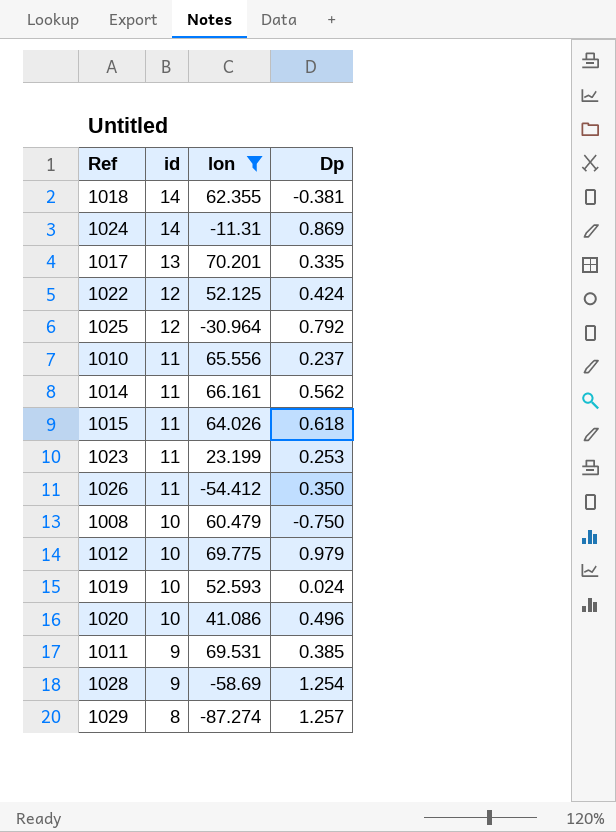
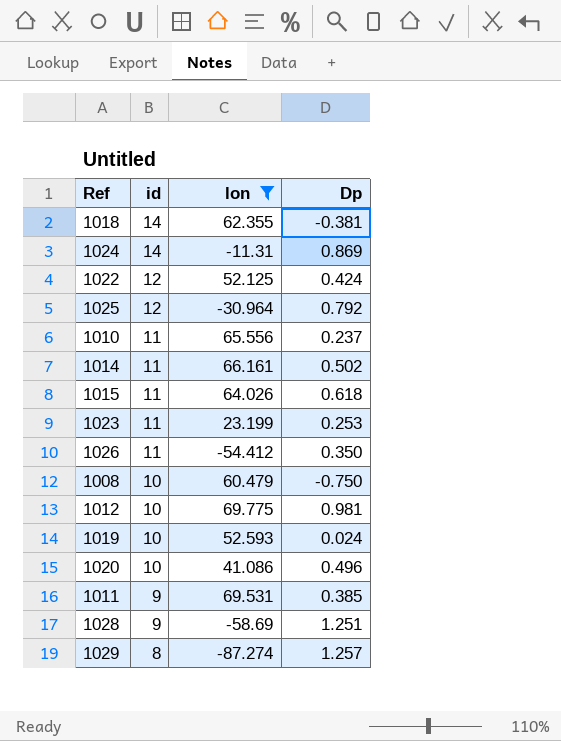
row 1017: 13 | 70.201 | 0.335 -> none
1014 | Dp: 0.562 -> 0.502
1012 | Dp: 0.979 -> 0.981
1028 | Dp: 1.254 -> 1.251

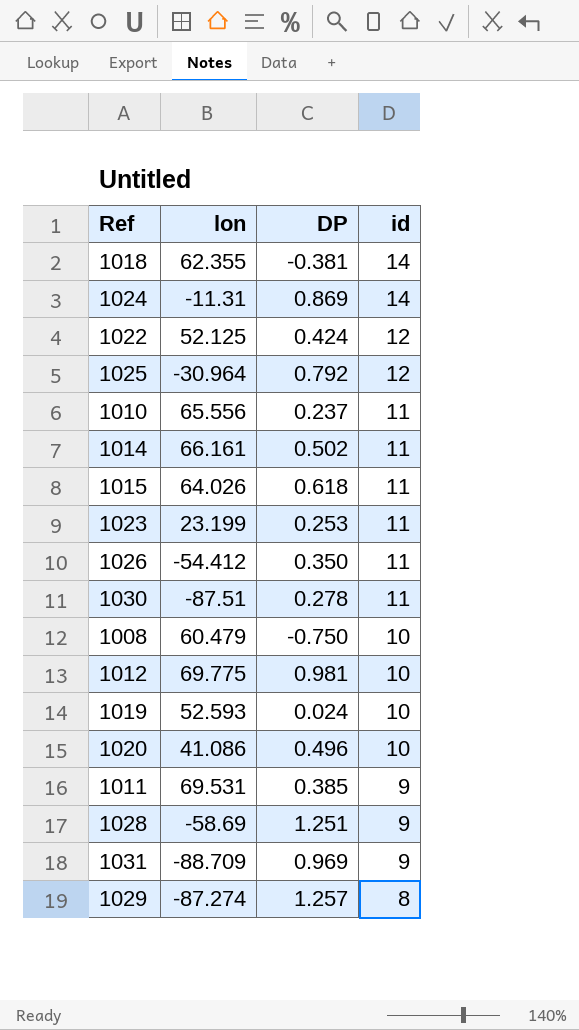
filter: lon >= -87.274 -> none
column name: Dp -> DP
column id | position: 2 -> 4

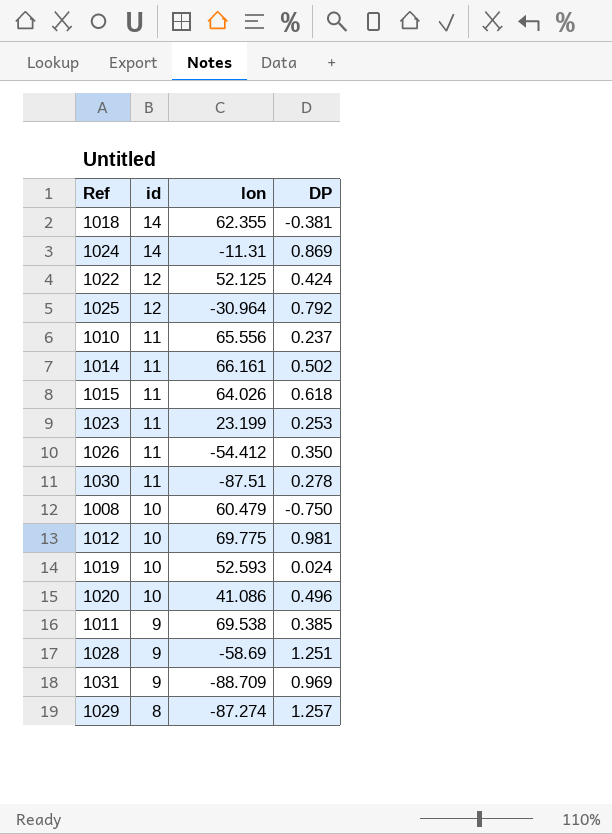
column id | position: 4 -> 2
1011 | lon: 69.531 -> 69.538

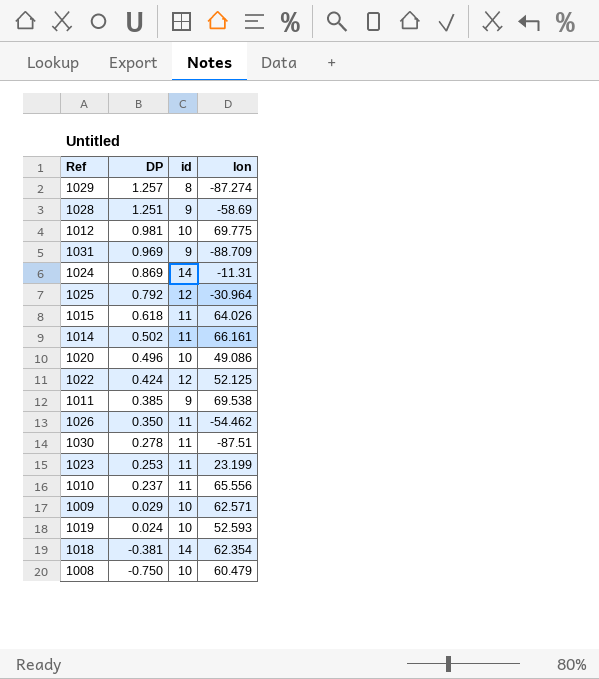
row order: id descending -> DP descending
column DP | position: 4 -> 2
1020 | lon: 41.086 -> 49.086
1026 | lon: -54.412 -> -54.462
row 1009: none -> 0.029 | 10 | 62.571
1018 | lon: 62.355 -> 62.354

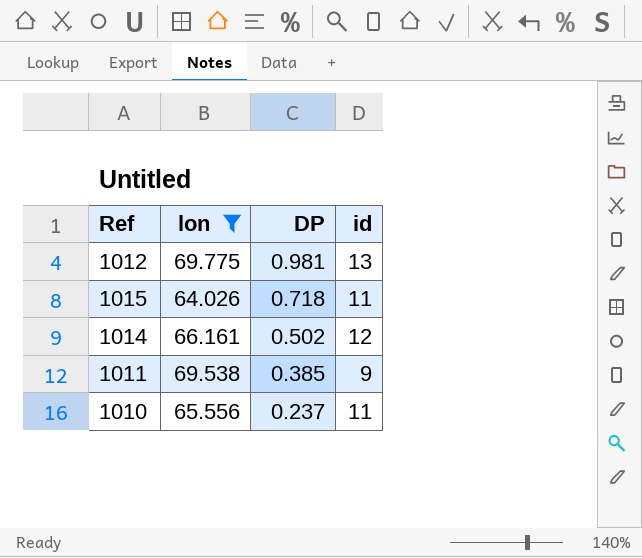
filter: none -> lon >= 64.026
column lon | position: 4 -> 2
1012 | id: 10 -> 13
1015 | DP: 0.618 -> 0.718
1014 | id: 11 -> 12

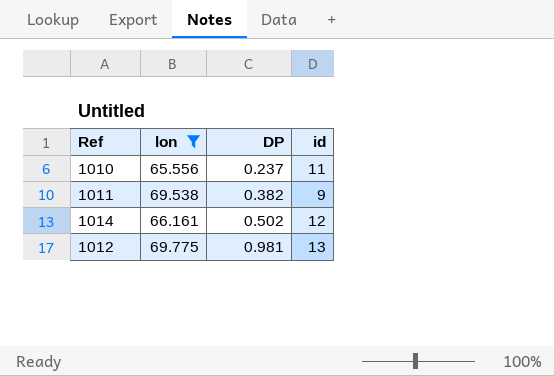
row order: DP descending -> DP ascending
row 1015: 64.026 | 0.718 | 11 -> none
1011 | DP: 0.385 -> 0.382

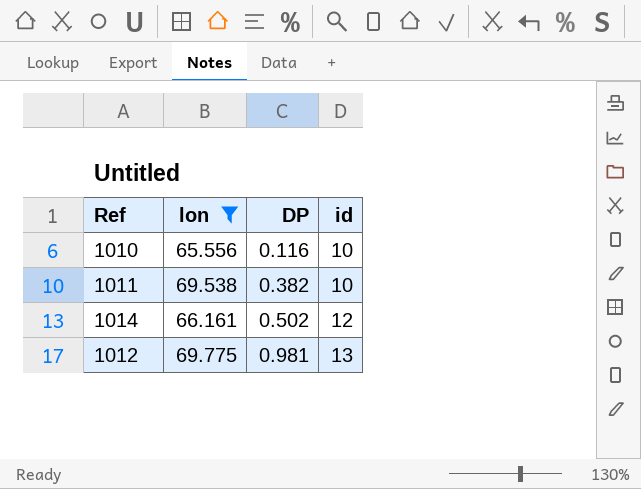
1010 | DP: 0.237 -> 0.116
1010 | id: 11 -> 10
1011 | id: 9 -> 10

